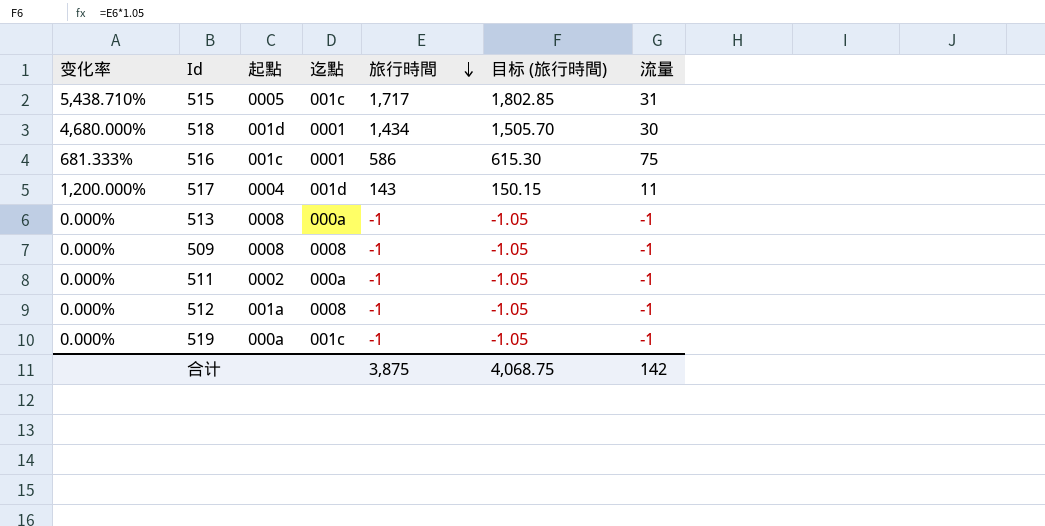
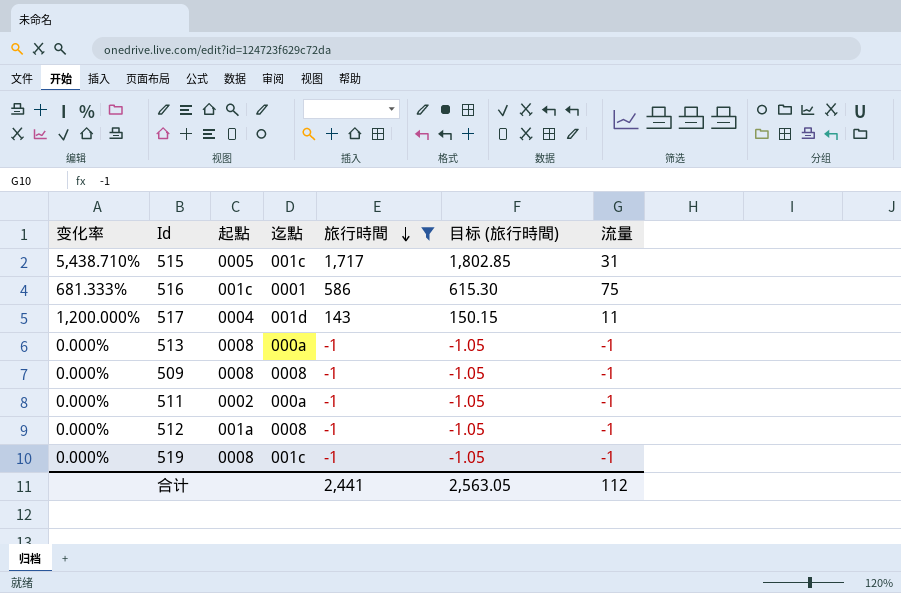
filter: none -> 旅行時間 != 1,434
519 | 起點: 000a -> 0008
合计 | 旅行時間: 3,875 -> 2,441
合计 | 目标 (旅行時間): 4,068.75 -> 2,563.05
合计 | 流量: 142 -> 112

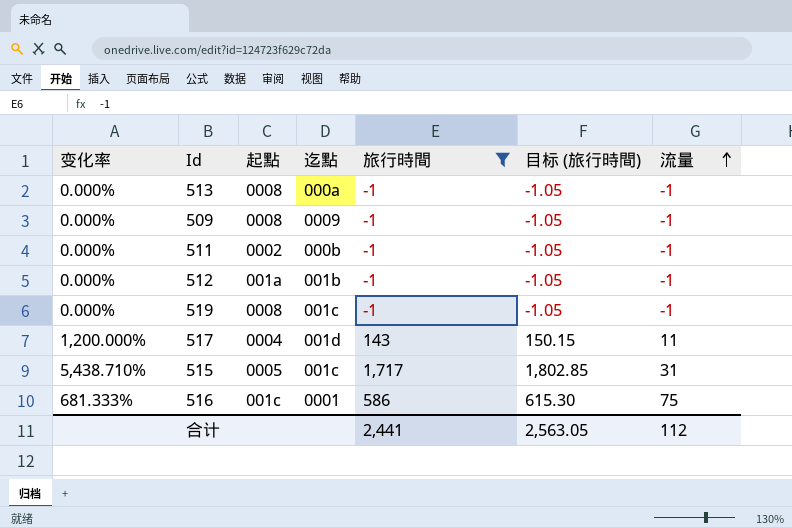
row order: 旅行時間 descending -> 流量 ascending
509 | 迄點: 0008 -> 0009
511 | 迄點: 000a -> 000b
512 | 迄點: 0008 -> 001b

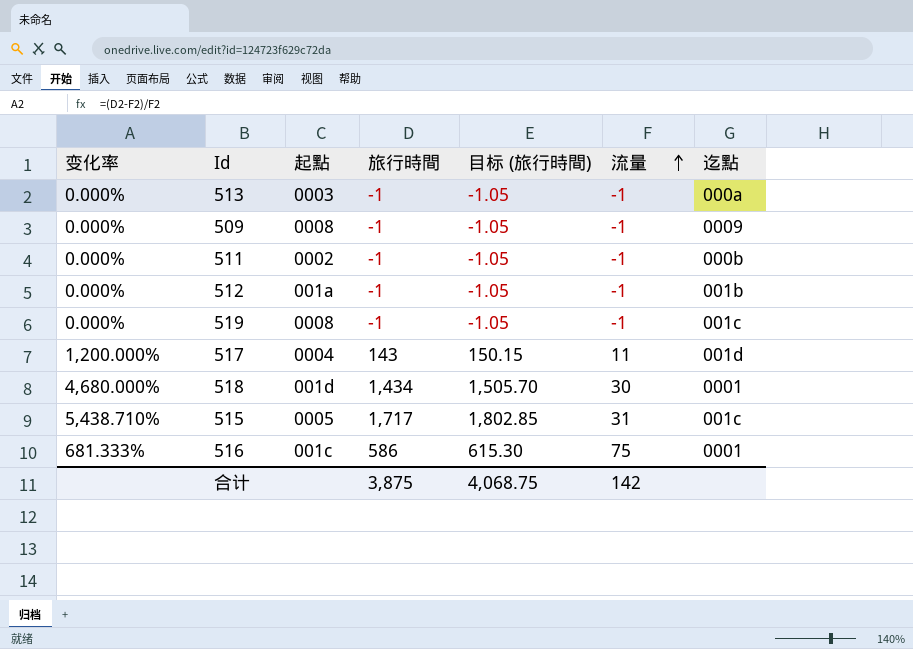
filter: 旅行時間 != 1,434 -> none
column 迄點 | position: 4 -> 7
513 | 起點: 0008 -> 0003
合计 | 旅行時間: 2,441 -> 3,875
合计 | 目标 (旅行時間): 2,563.05 -> 4,068.75
合计 | 流量: 112 -> 142

